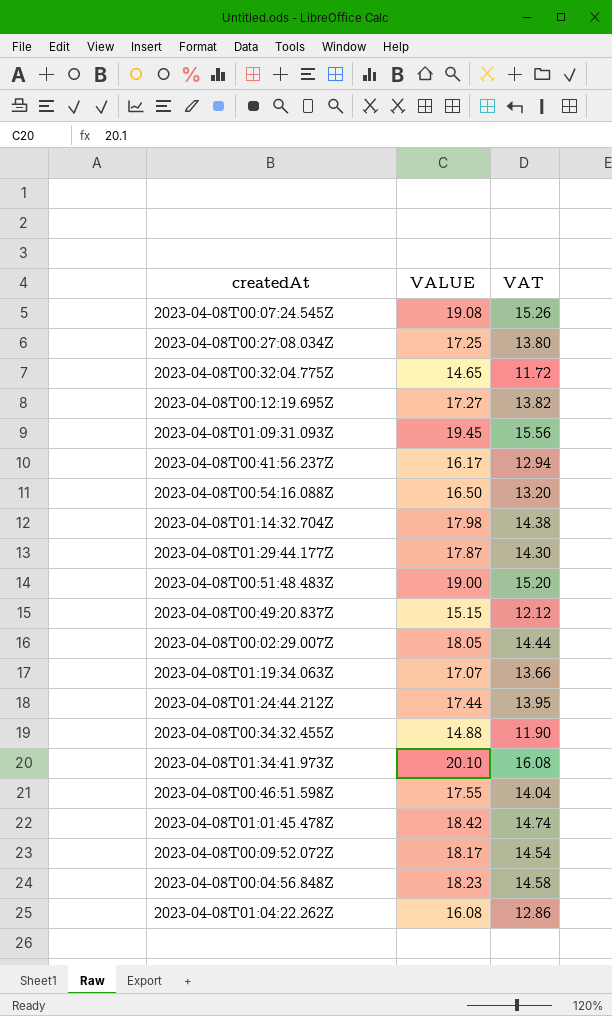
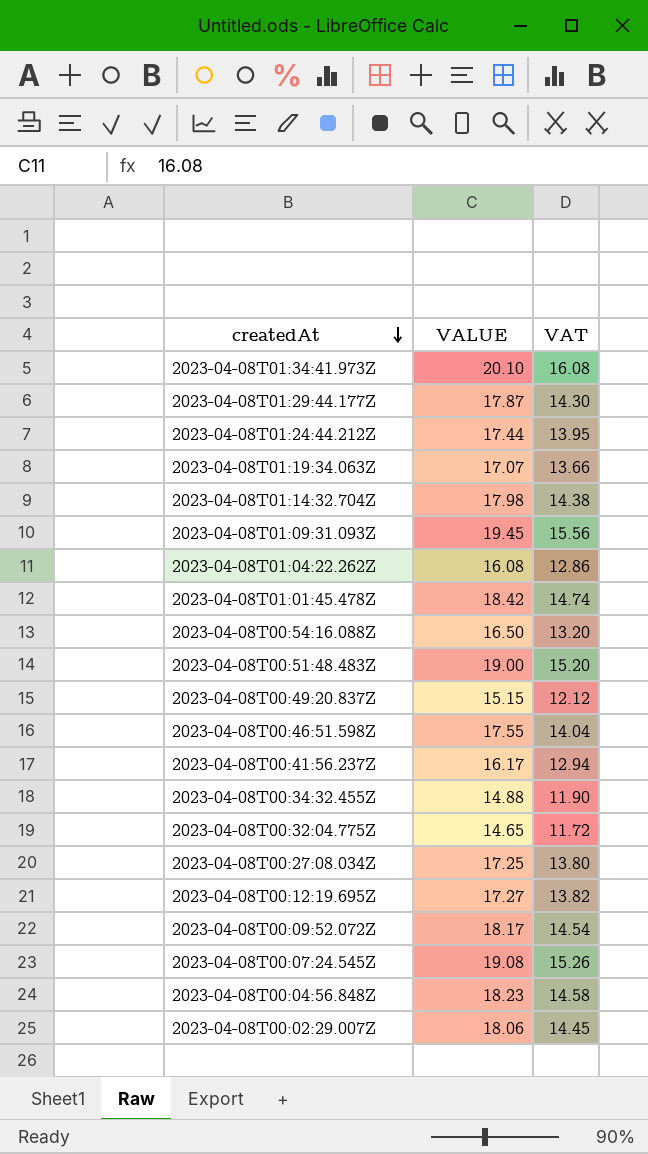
row order: none -> createdAt descending
2023-04-08T00:02:29.007Z | VALUE: 18.05 -> 18.06
2023-04-08T00:02:29.007Z | VAT: 14.44 -> 14.45

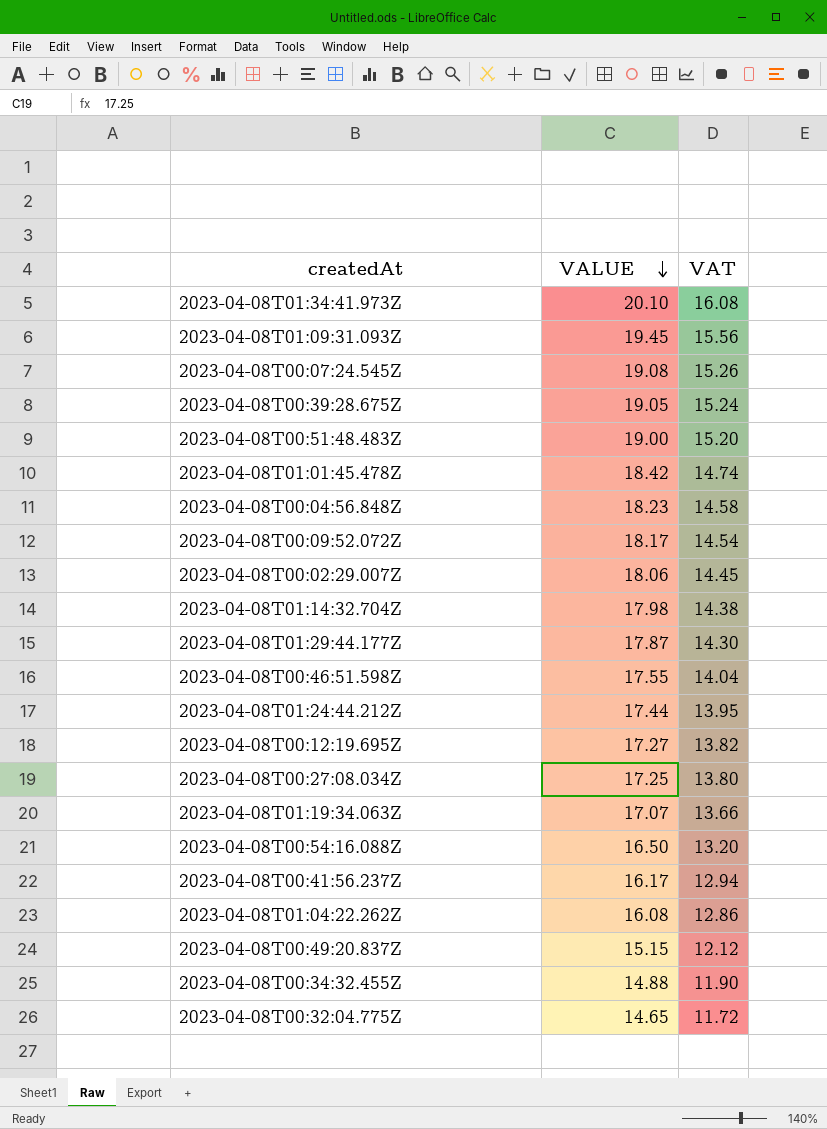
row order: createdAt descending -> VALUE descending
row 2023-04-08T00:39:28.675Z: none -> 19.05 | 15.24

